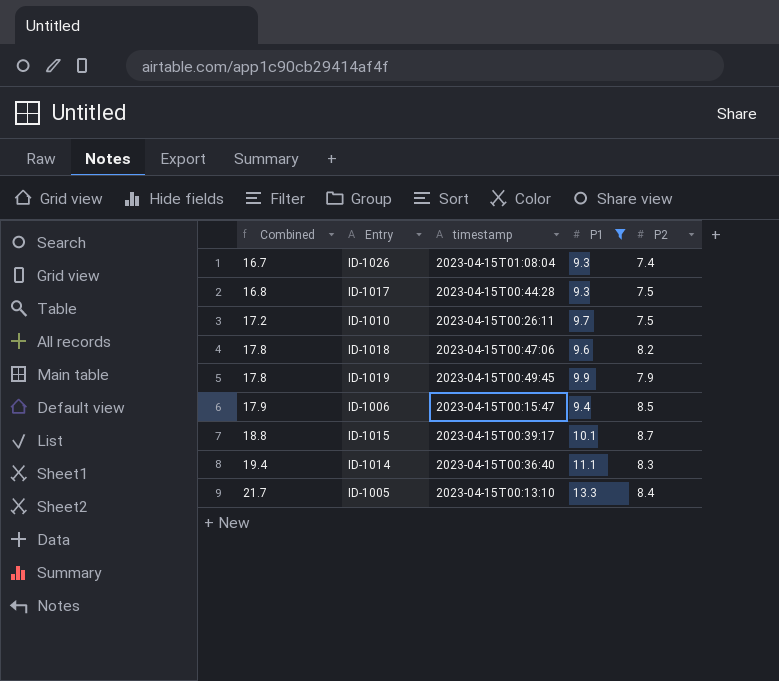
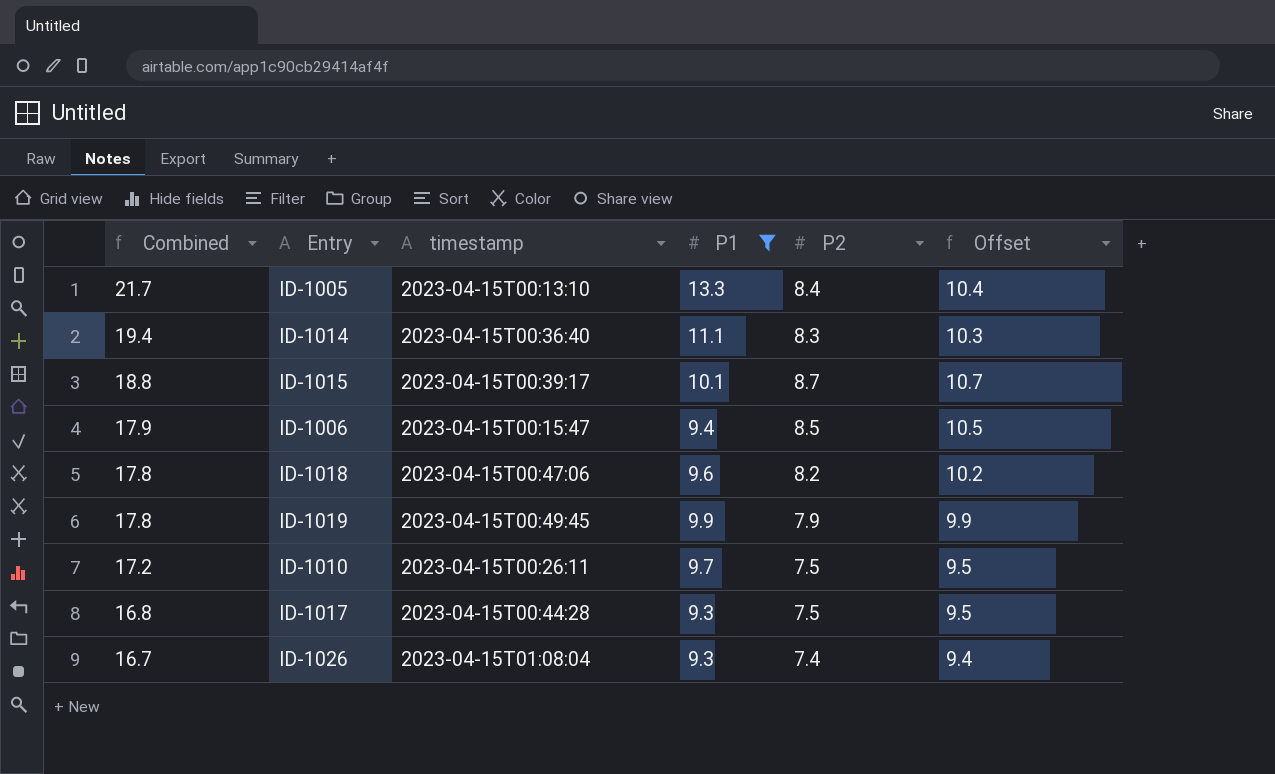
row order: Combined ascending -> Combined descending
column Offset | formula: none -> [P2] + 2

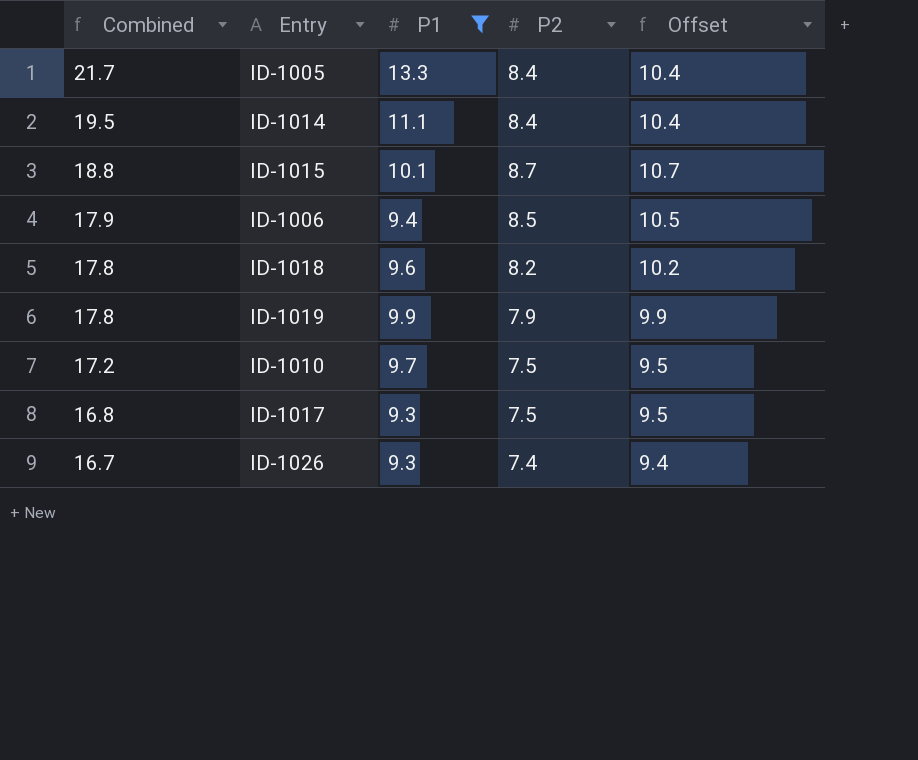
column timestamp | position: 3 -> none
ID-1014 | Combined: 19.4 -> 19.5
ID-1014 | P2: 8.3 -> 8.4
ID-1014 | Offset: 10.3 -> 10.4

